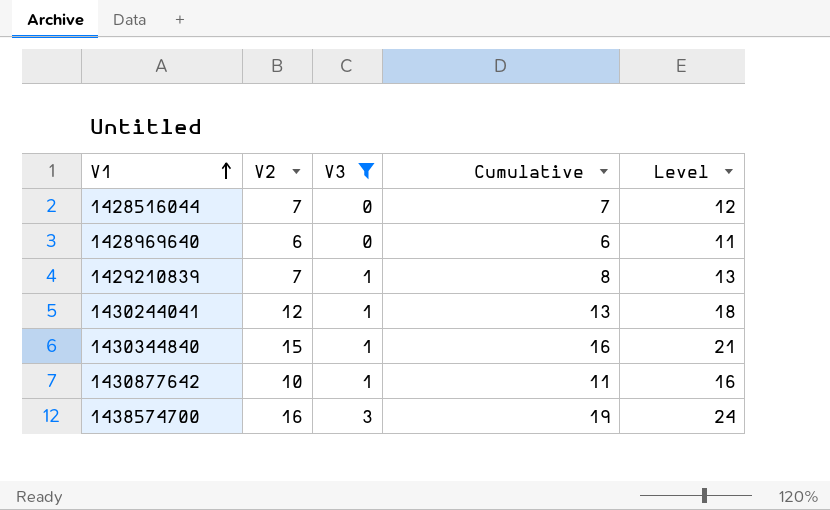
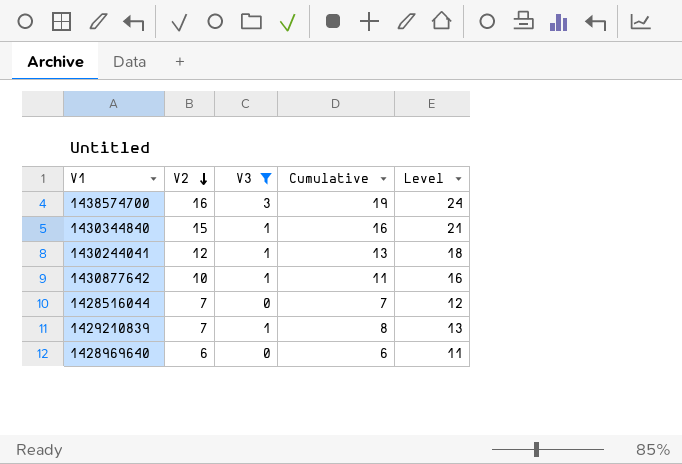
row order: V1 ascending -> V2 descending

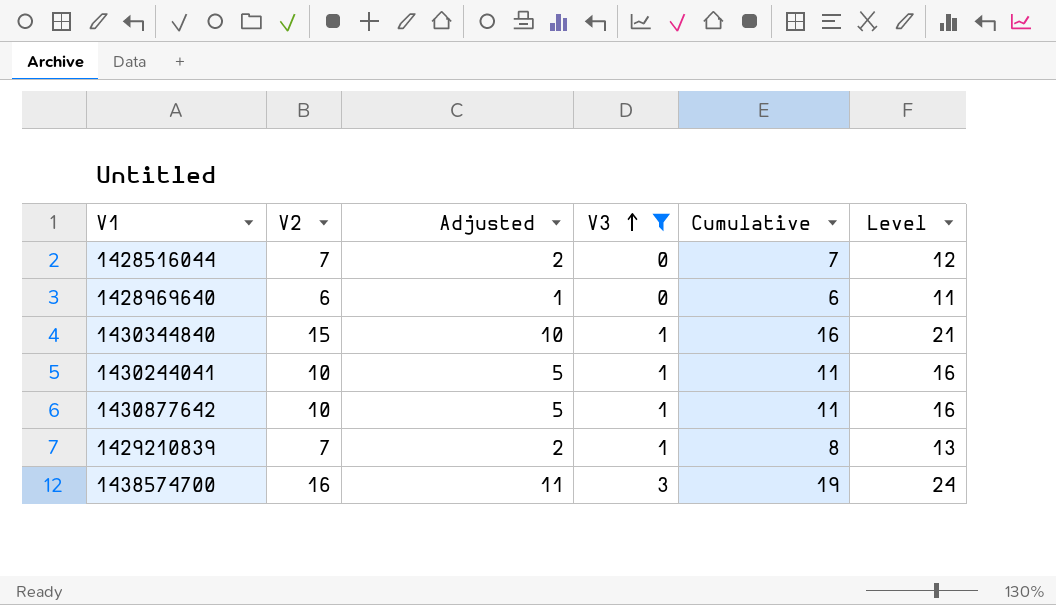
row order: V2 descending -> V3 ascending
column Adjusted | formula: none -> [V2] - 5
1430244041 | V2: 12 -> 10
1430244041 | Cumulative: 13 -> 11
1430244041 | Level: 18 -> 16

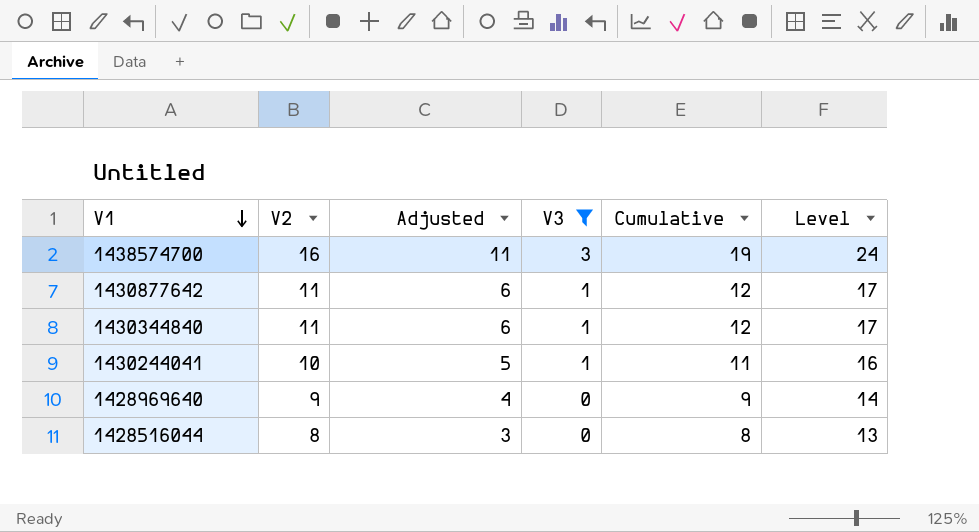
row order: V3 ascending -> V1 descending
row 1429210839: 7 | 2 | 1 | 8 | 13 -> none
1430877642 | V2: 10 -> 11
1430877642 | Adjusted: 5 -> 6
1430877642 | Cumulative: 11 -> 12
1430877642 | Level: 16 -> 17
1430344840 | V2: 15 -> 11
1430344840 | Adjusted: 10 -> 6
1430344840 | Cumulative: 16 -> 12
1430344840 | Level: 21 -> 17
1428969640 | V2: 6 -> 9
1428969640 | Adjusted: 1 -> 4
1428969640 | Cumulative: 6 -> 9
1428969640 | Level: 11 -> 14
1428516044 | V2: 7 -> 8
1428516044 | Adjusted: 2 -> 3
1428516044 | Cumulative: 7 -> 8
1428516044 | Level: 12 -> 13

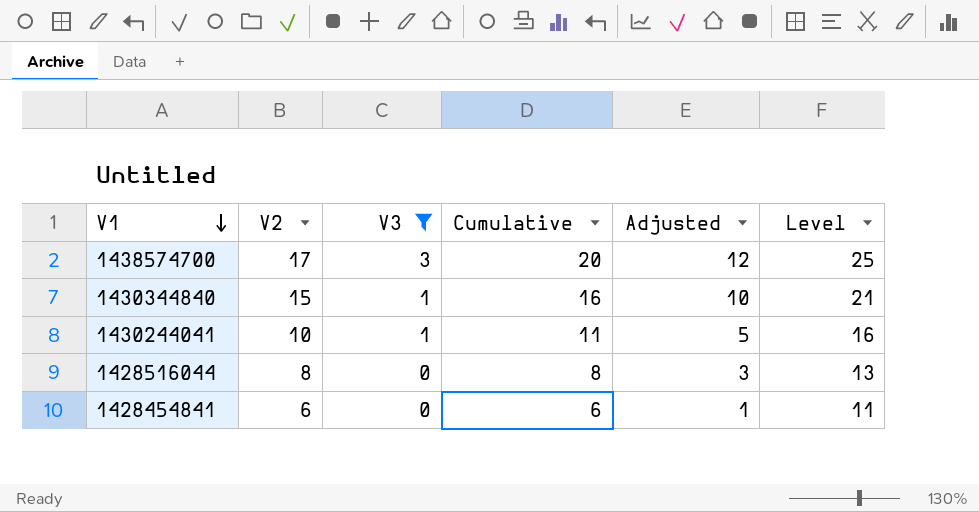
column Adjusted | position: 3 -> 5
row 1430877642: 11 | 6 | 1 | 12 | 17 -> none
row 1428969640: 9 | 4 | 0 | 9 | 14 -> none
1438574700 | V2: 16 -> 17
1438574700 | Cumulative: 19 -> 20
1438574700 | Adjusted: 11 -> 12
1438574700 | Level: 24 -> 25
1430344840 | V2: 11 -> 15
1430344840 | Cumulative: 12 -> 16
1430344840 | Adjusted: 6 -> 10
1430344840 | Level: 17 -> 21
row 1428454841: none -> 6 | 0 | 6 | 1 | 11

